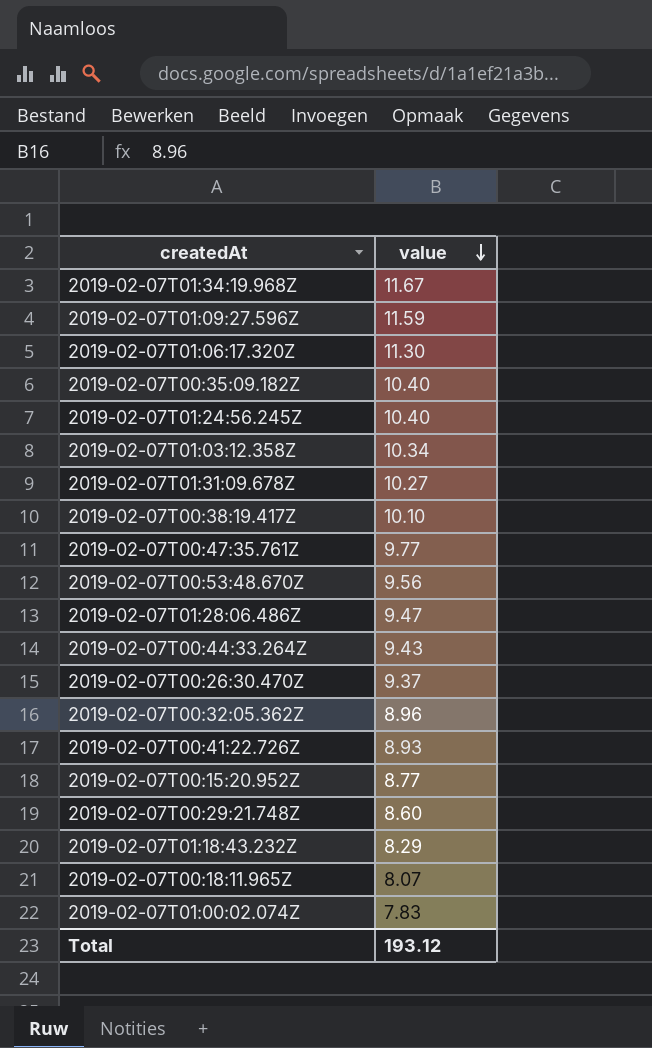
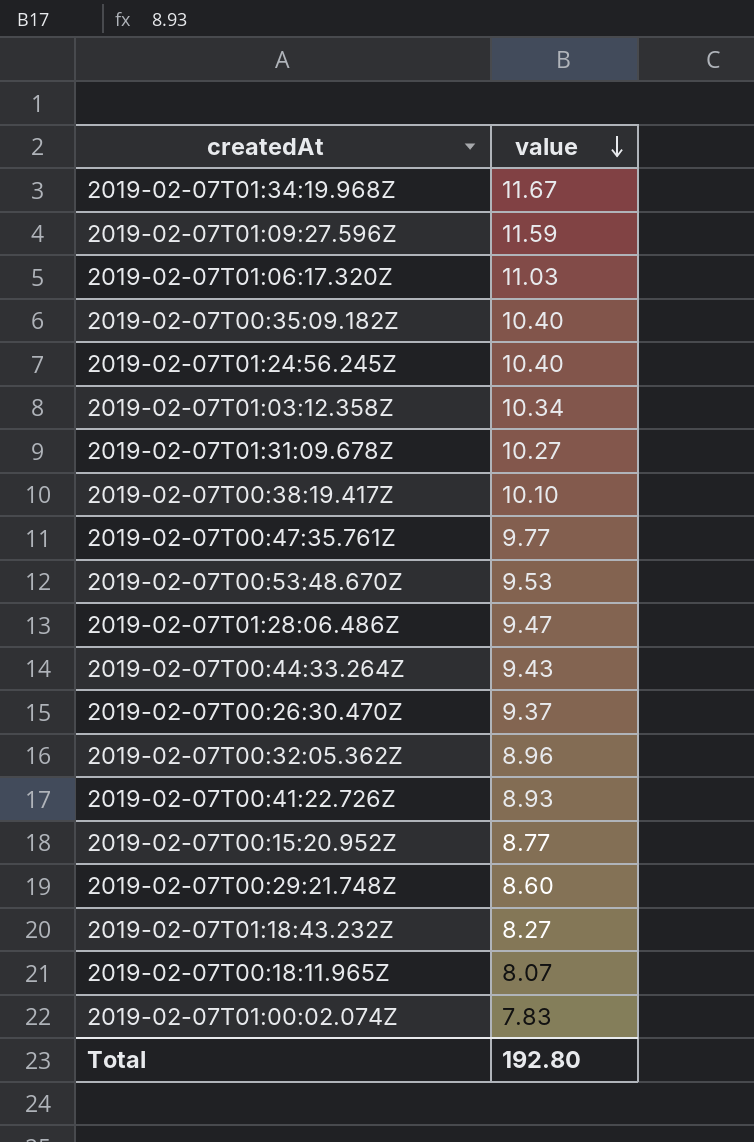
2019-02-07T01:06:17.320Z | value: 11.30 -> 11.03
2019-02-07T00:53:48.670Z | value: 9.56 -> 9.53
2019-02-07T01:18:43.232Z | value: 8.29 -> 8.27
Total | value: 193.12 -> 192.80

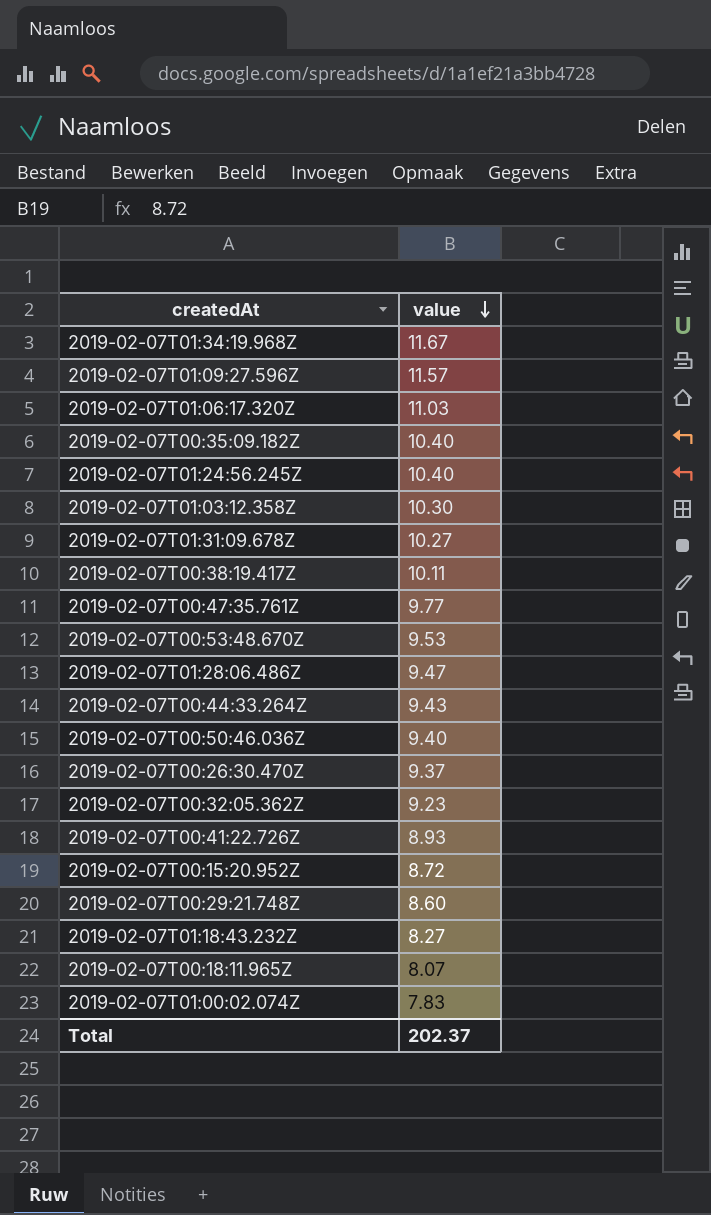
2019-02-07T01:09:27.596Z | value: 11.59 -> 11.57
2019-02-07T01:03:12.358Z | value: 10.34 -> 10.30
2019-02-07T00:38:19.417Z | value: 10.10 -> 10.11
row 2019-02-07T00:50:46.036Z: none -> 9.40
2019-02-07T00:32:05.362Z | value: 8.96 -> 9.23
2019-02-07T00:15:20.952Z | value: 8.77 -> 8.72
Total | value: 192.80 -> 202.37

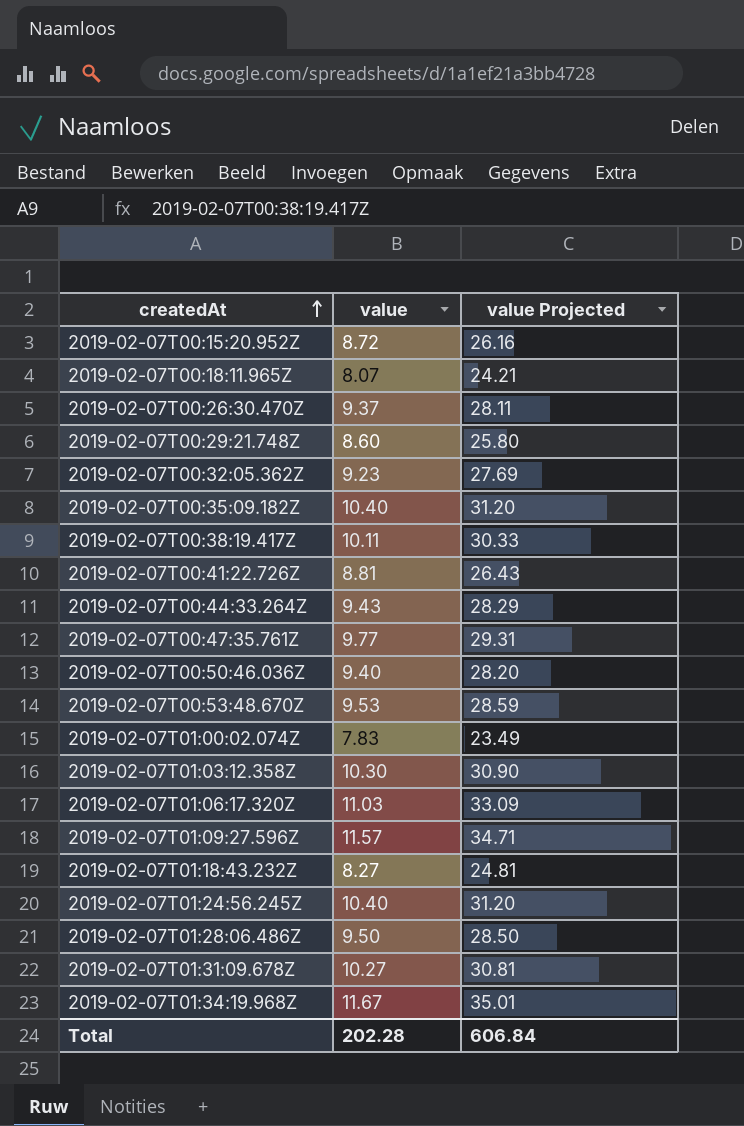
row order: value descending -> createdAt ascending
column value Projected | formula: none -> [value] * 3
2019-02-07T00:41:22.726Z | value: 8.93 -> 8.81
2019-02-07T01:28:06.486Z | value: 9.47 -> 9.50
Total | value: 202.37 -> 202.28

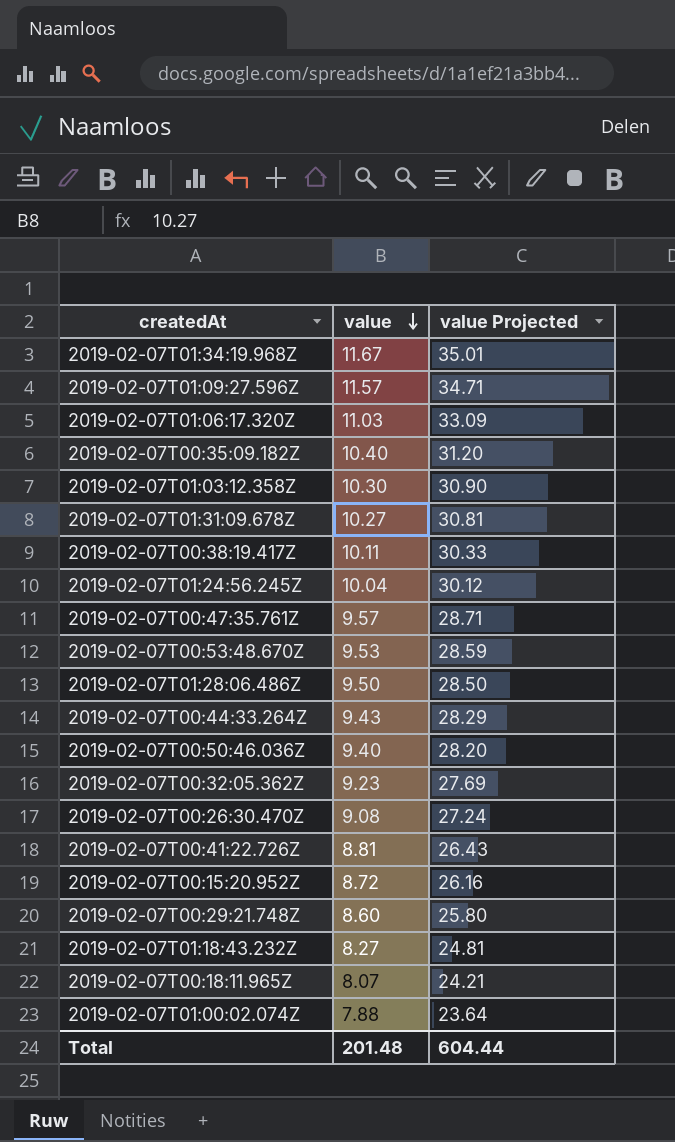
row order: createdAt ascending -> value descending
2019-02-07T01:24:56.245Z | value: 10.40 -> 10.04
2019-02-07T01:24:56.245Z | value Projected: 31.20 -> 30.12
2019-02-07T00:47:35.761Z | value: 9.77 -> 9.57
2019-02-07T00:47:35.761Z | value Projected: 29.31 -> 28.71
2019-02-07T00:26:30.470Z | value: 9.37 -> 9.08
2019-02-07T00:26:30.470Z | value Projected: 28.11 -> 27.24
2019-02-07T01:00:02.074Z | value: 7.83 -> 7.88
2019-02-07T01:00:02.074Z | value Projected: 23.49 -> 23.64
Total | value: 202.28 -> 201.48
Total | value Projected: 606.84 -> 604.44

